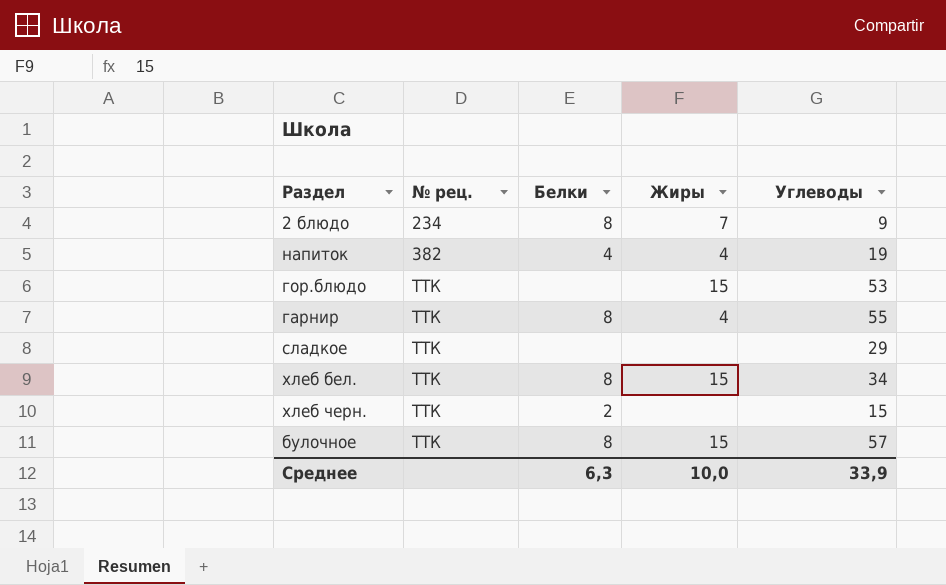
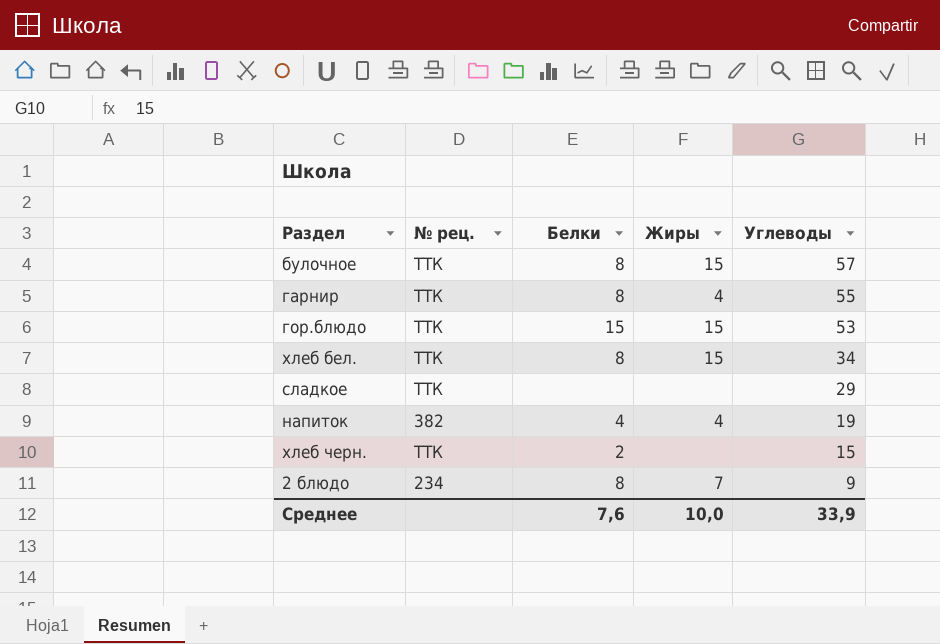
row order: № рец. ascending -> Углеводы descending
гор.блюдо | Белки: none -> 15
Среднее | Белки: 6,3 -> 7,6

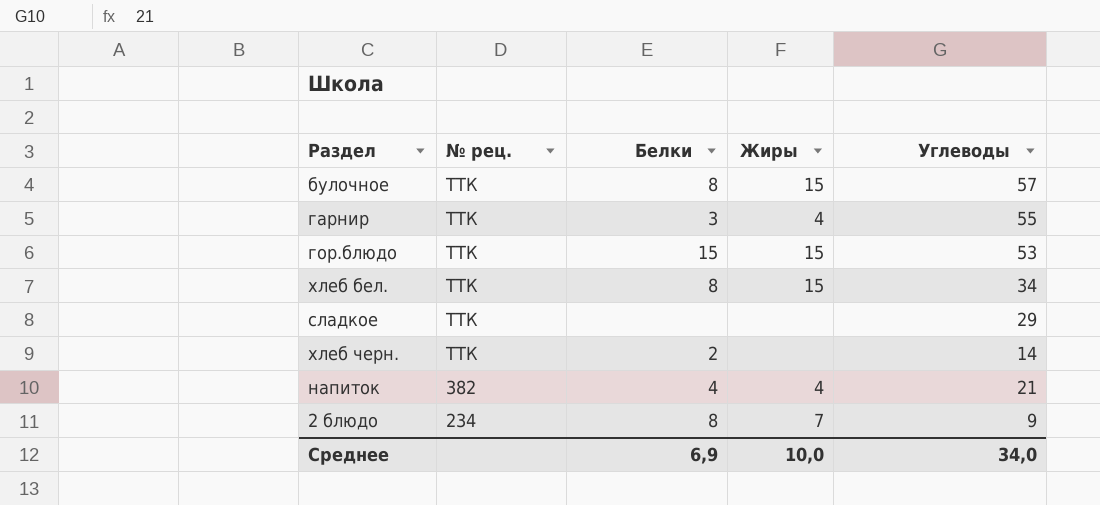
row order: Углеводы descending -> № рец. descending
гарнир | Белки: 8 -> 3
хлеб черн. | Углеводы: 15 -> 14
напиток | Углеводы: 19 -> 21
Среднее | Белки: 7,6 -> 6,9
Среднее | Углеводы: 33,9 -> 34,0

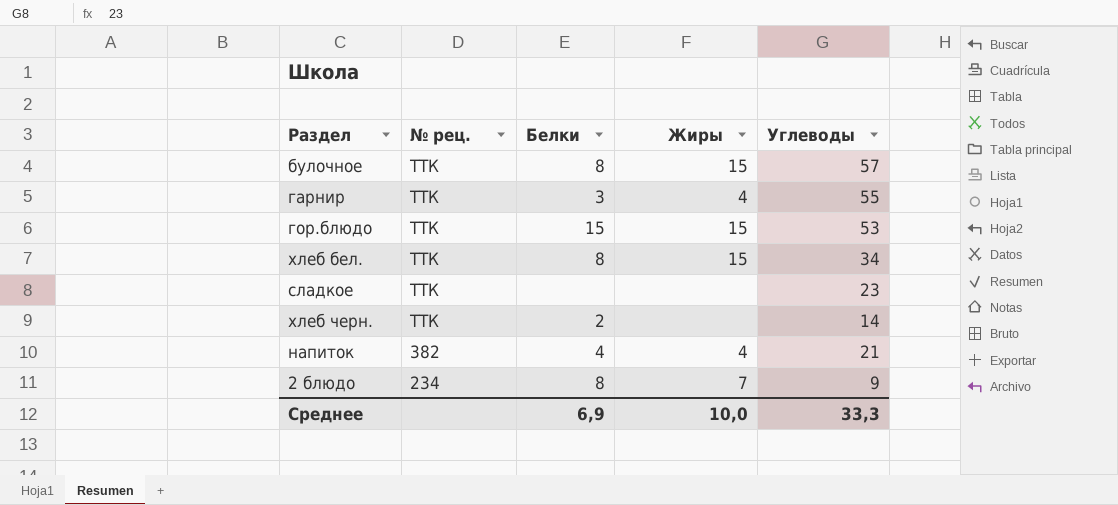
сладкое | Углеводы: 29 -> 23
Среднее | Углеводы: 34,0 -> 33,3

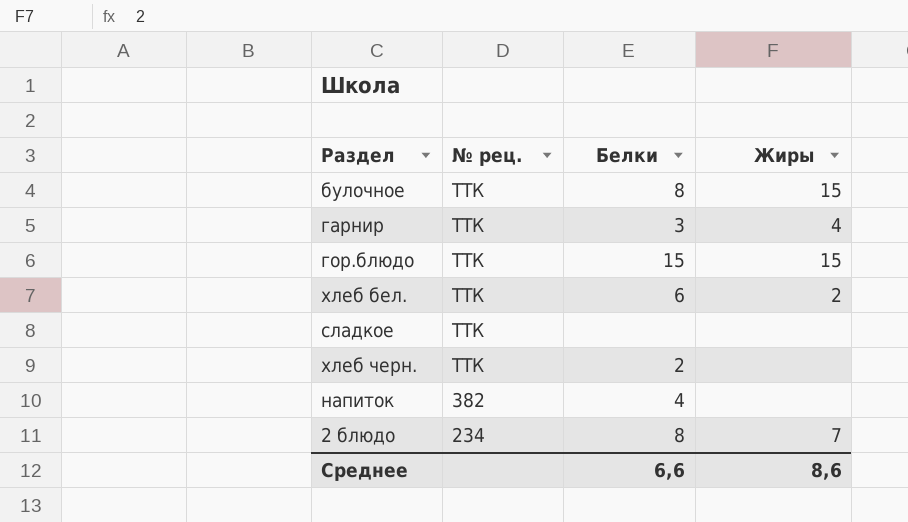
column Углеводы | position: 5 -> none
хлеб бел. | Белки: 8 -> 6
хлеб бел. | Жиры: 15 -> 2
напиток | Жиры: 4 -> none
Среднее | Белки: 6,9 -> 6,6
Среднее | Жиры: 10,0 -> 8,6

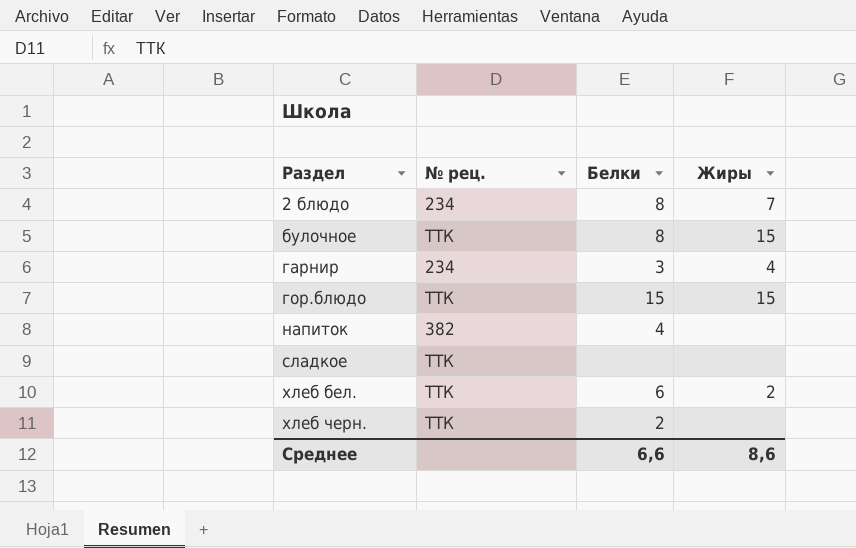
row order: № рец. descending -> Раздел ascending
гарнир | № рец.: ТТК -> 234

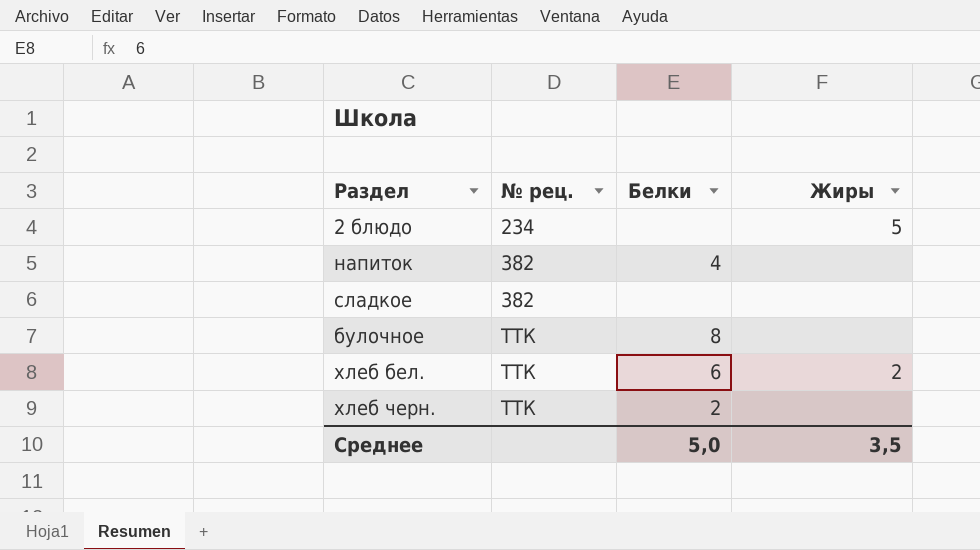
row order: Раздел ascending -> № рец. ascending
row гарнир: 234 | 3 | 4 -> none
row гор.блюдо: ТТК | 15 | 15 -> none
2 блюдо | Белки: 8 -> none
2 блюдо | Жиры: 7 -> 5
сладкое | № рец.: ТТК -> 382
булочное | Жиры: 15 -> none
Среднее | Белки: 6,6 -> 5,0
Среднее | Жиры: 8,6 -> 3,5

